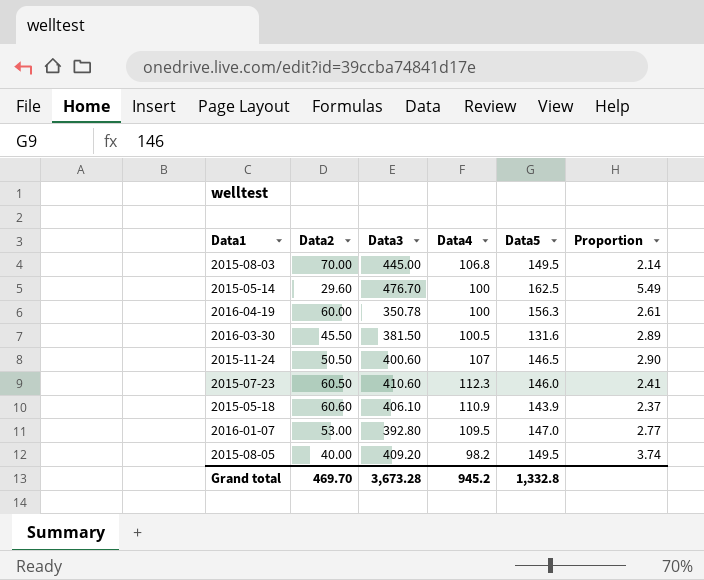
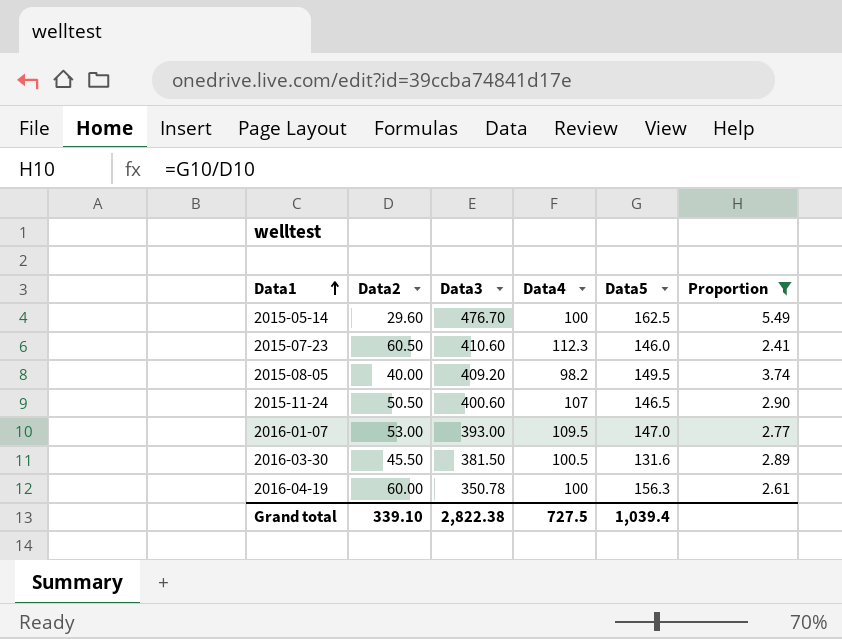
filter: none -> Proportion >= 2.41
row order: none -> Data1 ascending
2016-01-07 | Data3: 392.80 -> 393.00
Grand total | Data2: 469.70 -> 339.10
Grand total | Data3: 3,673.28 -> 2,822.38
Grand total | Data4: 945.2 -> 727.5
Grand total | Data5: 1,332.8 -> 1,039.4

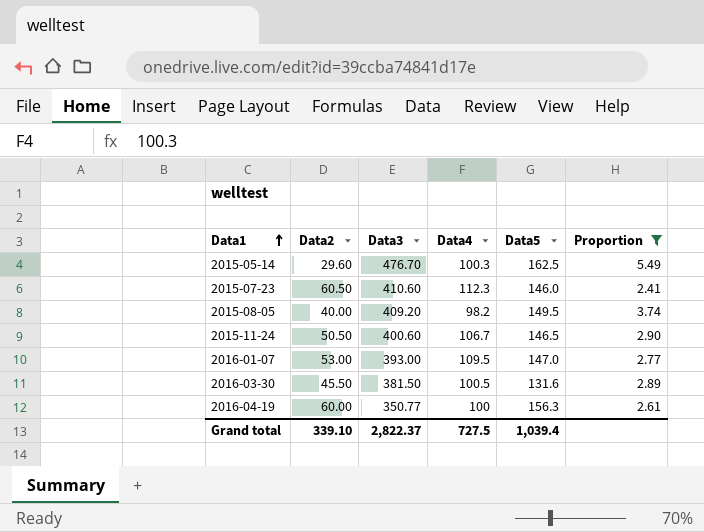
2015-05-14 | Data4: 100 -> 100.3
2015-11-24 | Data4: 107 -> 106.7
2016-04-19 | Data3: 350.78 -> 350.77
Grand total | Data3: 2,822.38 -> 2,822.37

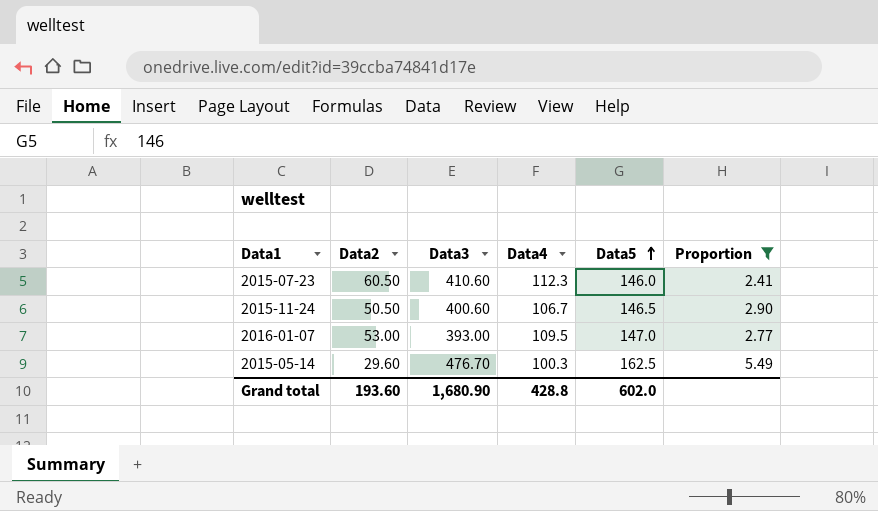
row order: Data1 ascending -> Data5 ascending
row 2015-08-05: 40.00 | 409.20 | 98.2 | 149.5 | 3.74 -> none
row 2016-03-30: 45.50 | 381.50 | 100.5 | 131.6 | 2.89 -> none
row 2016-04-19: 60.00 | 350.77 | 100 | 156.3 | 2.61 -> none
Grand total | Data2: 339.10 -> 193.60
Grand total | Data3: 2,822.37 -> 1,680.90
Grand total | Data4: 727.5 -> 428.8
Grand total | Data5: 1,039.4 -> 602.0

